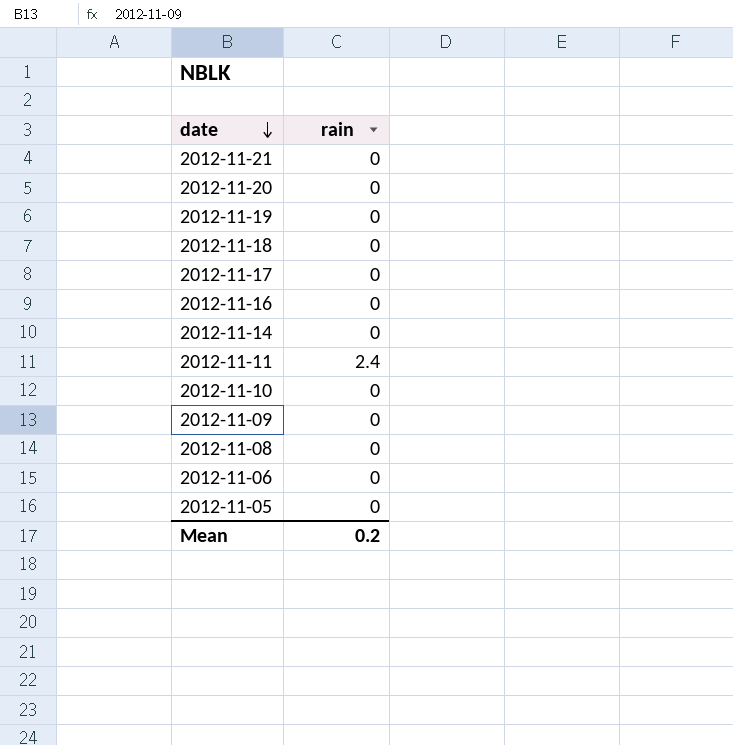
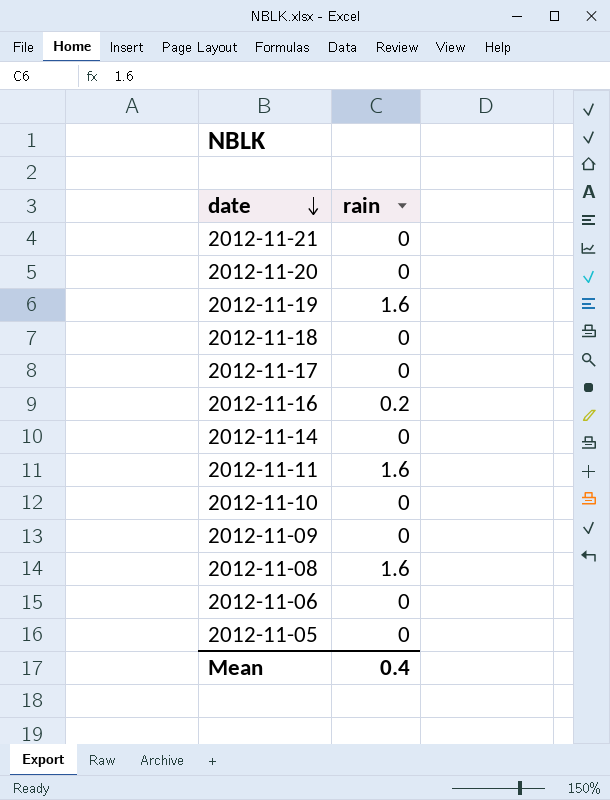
2012-11-19 | rain: 0 -> 1.6
2012-11-16 | rain: 0 -> 0.2
2012-11-11 | rain: 2.4 -> 1.6
2012-11-08 | rain: 0 -> 1.6
Mean | rain: 0.2 -> 0.4

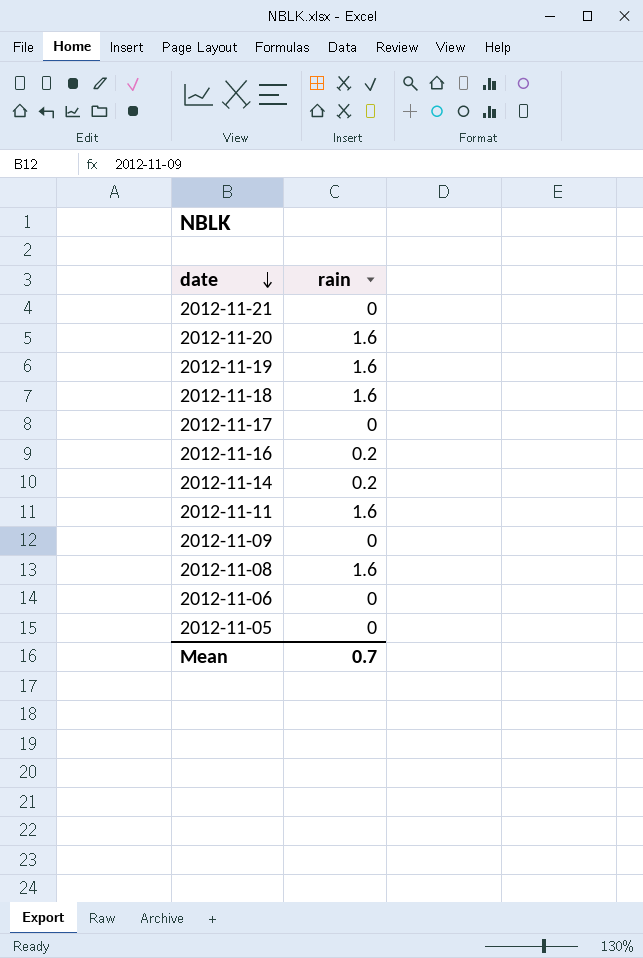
row 2012-11-10: 0 -> none
2012-11-20 | rain: 0 -> 1.6
2012-11-18 | rain: 0 -> 1.6
2012-11-14 | rain: 0 -> 0.2
Mean | rain: 0.4 -> 0.7

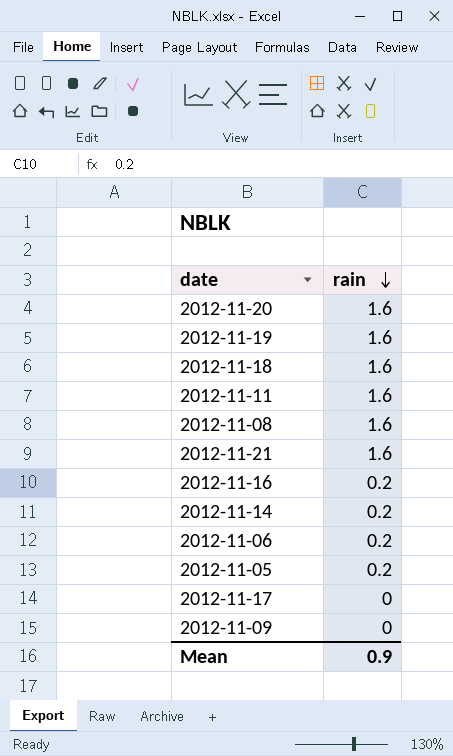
row order: date descending -> rain descending
2012-11-21 | rain: 0 -> 1.6
2012-11-06 | rain: 0 -> 0.2
2012-11-05 | rain: 0 -> 0.2
Mean | rain: 0.7 -> 0.9

